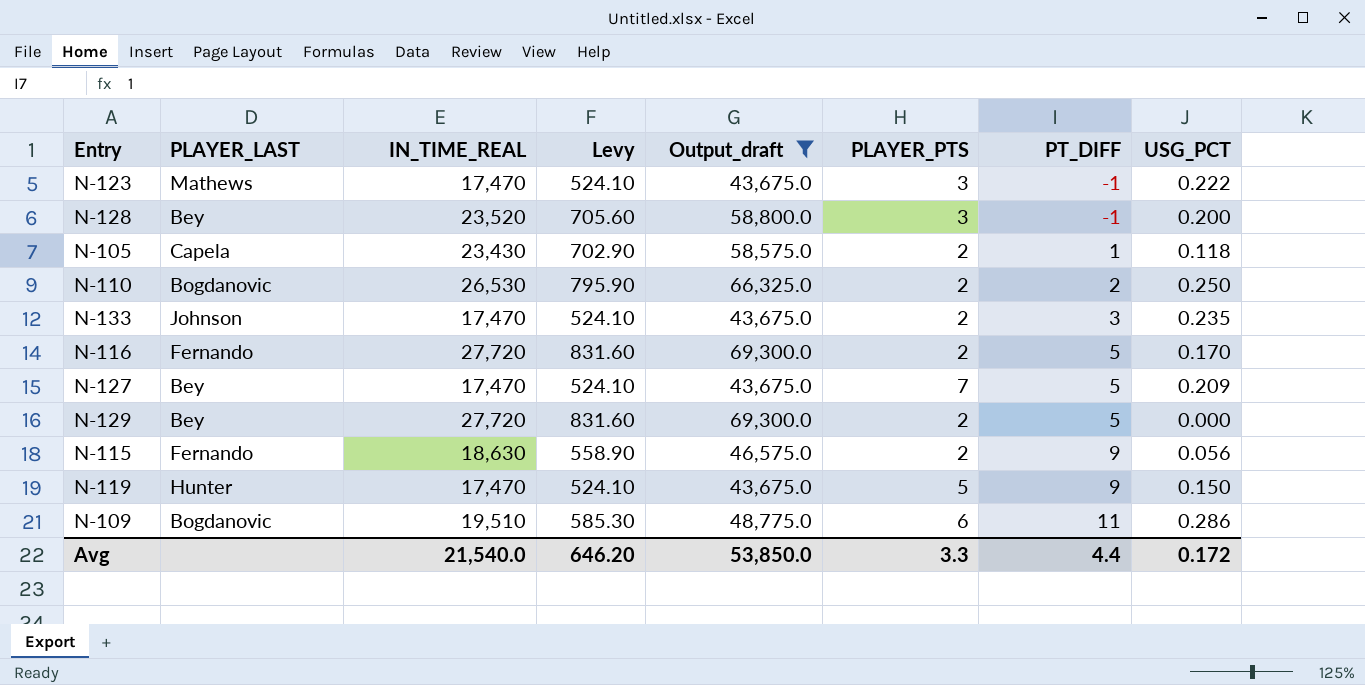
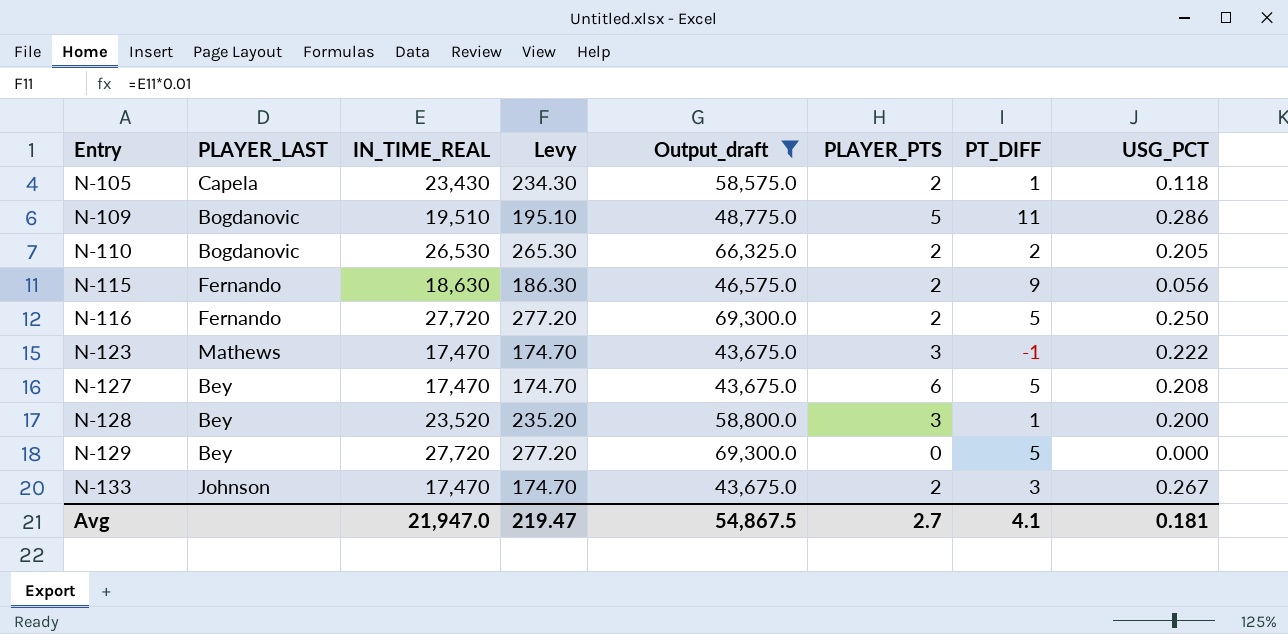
row order: PT_DIFF ascending -> Entry ascending
column Levy | formula: [IN_TIME_REAL] * 0.03 -> [IN_TIME_REAL] * 0.01
row N-119: Hunter | 17,470 | 524.10 | 43,675.0 | 5 | 9 | 0.150 -> none
N-109 | PLAYER_PTS: 6 -> 5
N-110 | USG_PCT: 0.250 -> 0.205
N-116 | USG_PCT: 0.170 -> 0.250
N-127 | PLAYER_PTS: 7 -> 6
N-127 | USG_PCT: 0.209 -> 0.208
N-128 | PT_DIFF: -1 -> 1
N-129 | PLAYER_PTS: 2 -> 0
N-133 | USG_PCT: 0.235 -> 0.267
Avg | IN_TIME_REAL: 21,540.0 -> 21,947.0
Avg | Levy: 646.20 -> 219.47
Avg | Output_draft: 53,850.0 -> 54,867.5
Avg | PLAYER_PTS: 3.3 -> 2.7
Avg | PT_DIFF: 4.4 -> 4.1
Avg | USG_PCT: 0.172 -> 0.181

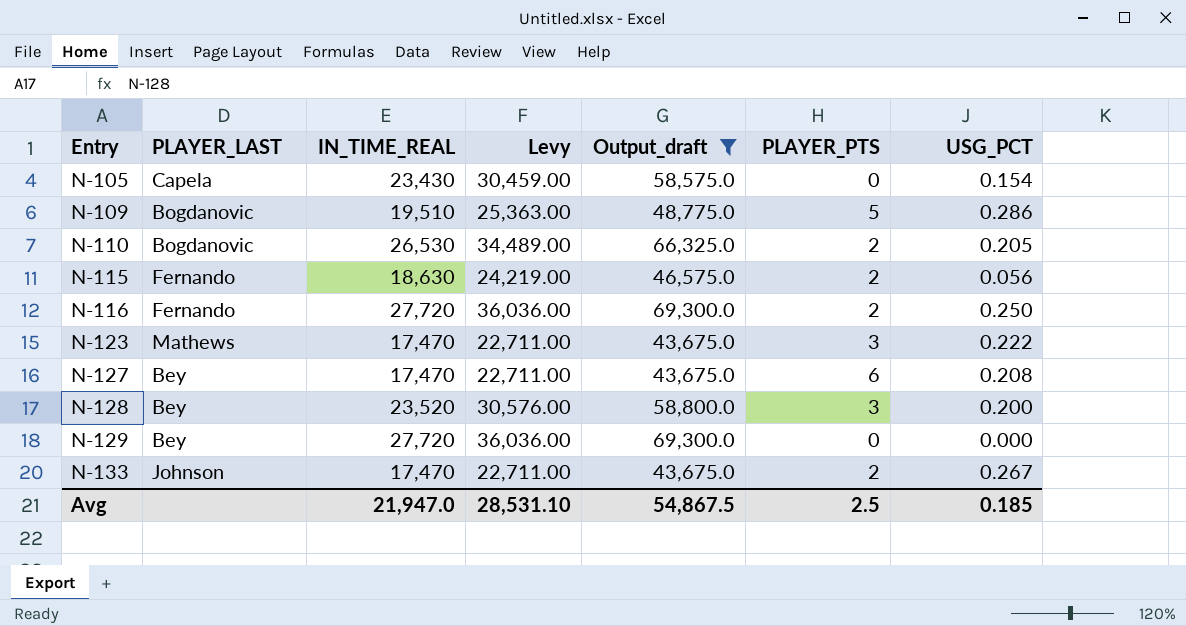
column PT_DIFF | position: 7 -> none
column Levy | formula: [IN_TIME_REAL] * 0.01 -> [IN_TIME_REAL] * 1.3
N-105 | PLAYER_PTS: 2 -> 0
N-105 | USG_PCT: 0.118 -> 0.154
Avg | Levy: 219.47 -> 28,531.10
Avg | PLAYER_PTS: 2.7 -> 2.5
Avg | USG_PCT: 0.181 -> 0.185

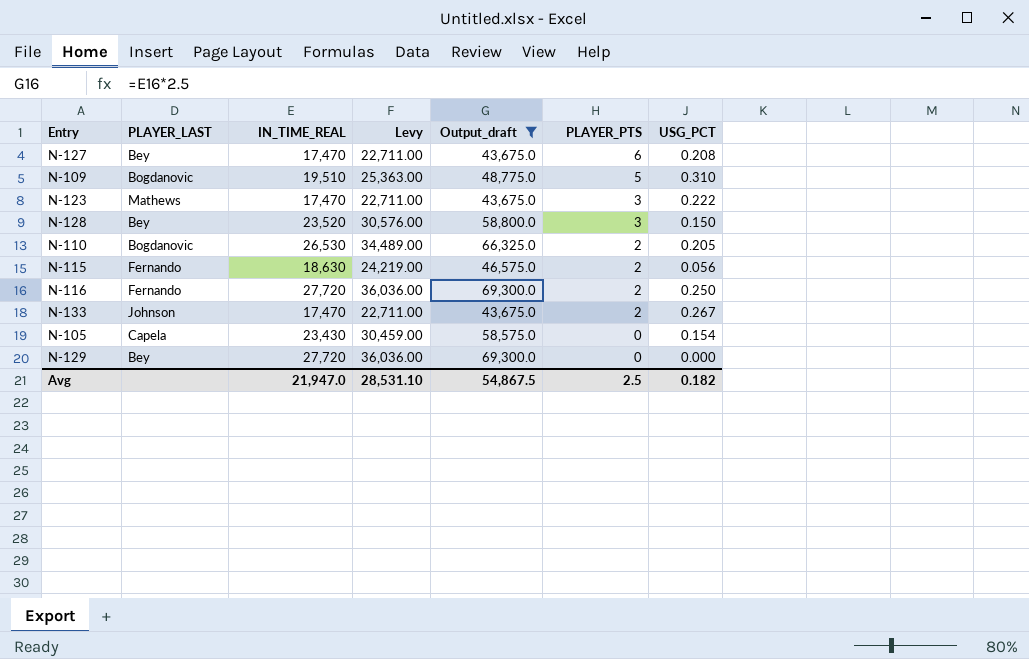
row order: Entry ascending -> PLAYER_PTS descending
N-109 | USG_PCT: 0.286 -> 0.310
N-128 | USG_PCT: 0.200 -> 0.150
Avg | USG_PCT: 0.185 -> 0.182

